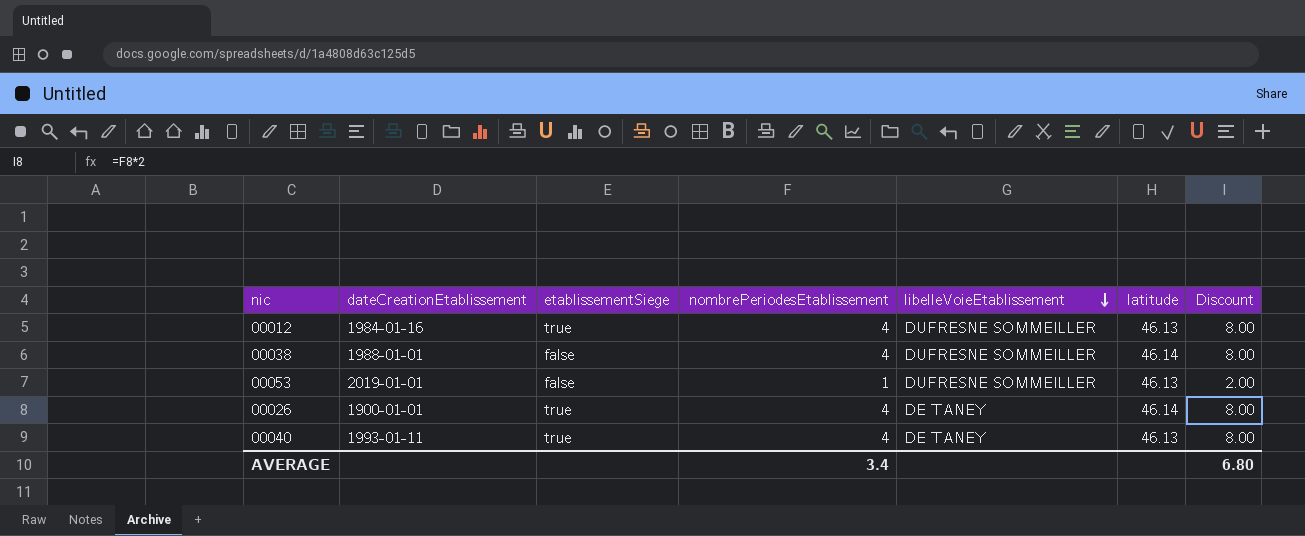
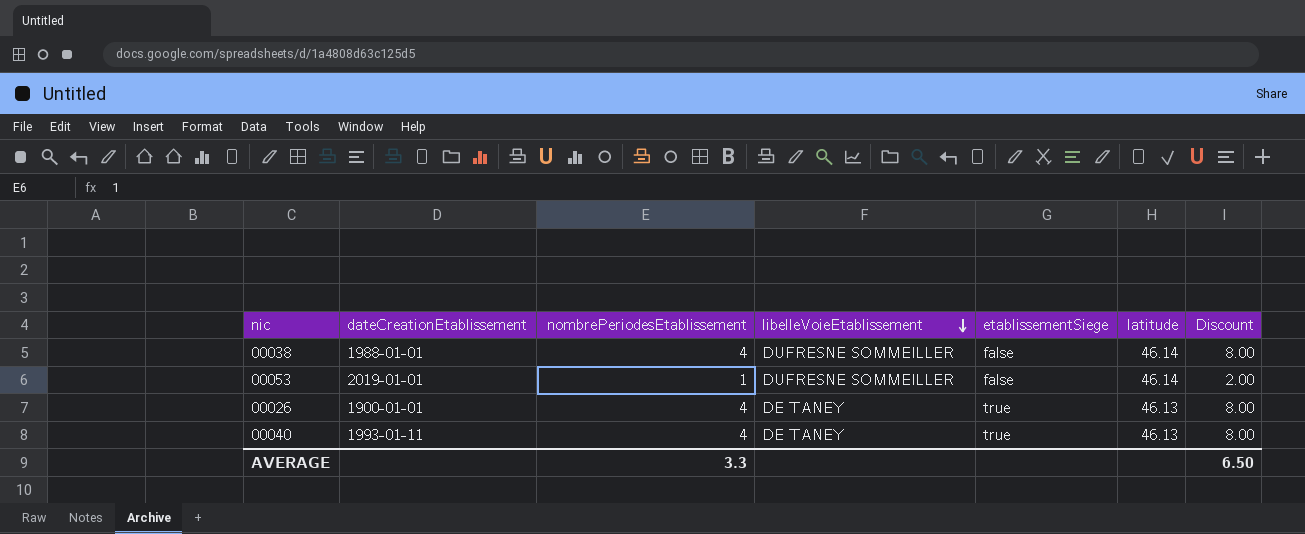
column etablissementSiege | position: 3 -> 5
row 00012: 1984-01-16 | true | 4 | DUFRESNE SOMMEILLER | 46.13 | 8.00 -> none
00053 | latitude: 46.13 -> 46.14
00026 | latitude: 46.14 -> 46.13
AVERAGE | nombrePeriodesEtablissement: 3.4 -> 3.3
AVERAGE | Discount: 6.80 -> 6.50

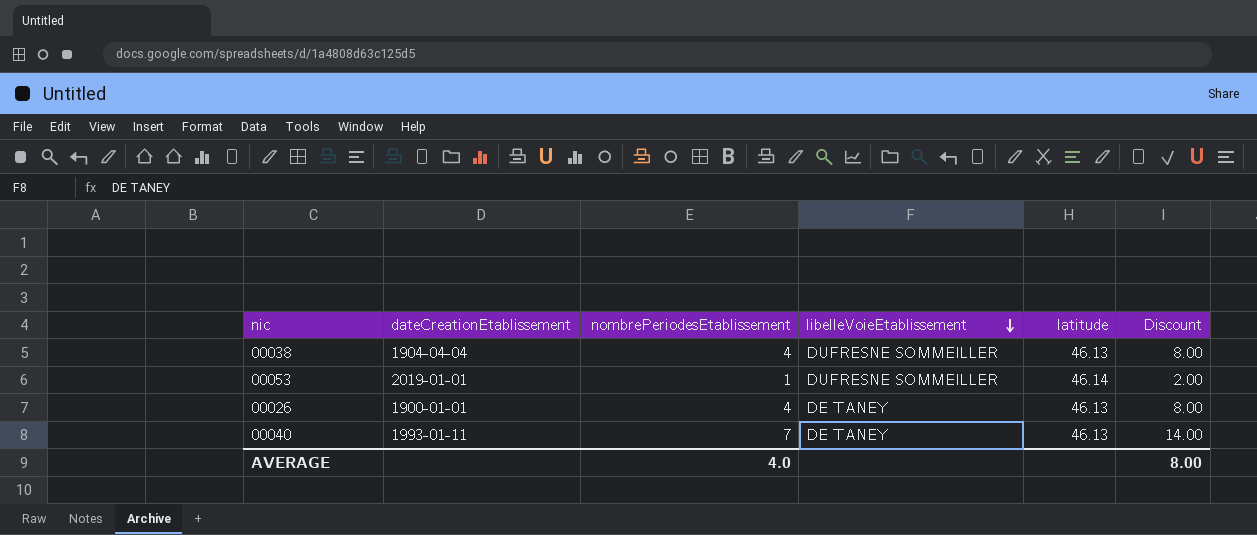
column etablissementSiege | position: 5 -> none
00038 | dateCreationEtablissement: 1988-01-01 -> 1904-04-04
00038 | latitude: 46.14 -> 46.13
00040 | nombrePeriodesEtablissement: 4 -> 7
00040 | Discount: 8.00 -> 14.00
AVERAGE | nombrePeriodesEtablissement: 3.3 -> 4.0
AVERAGE | Discount: 6.50 -> 8.00

